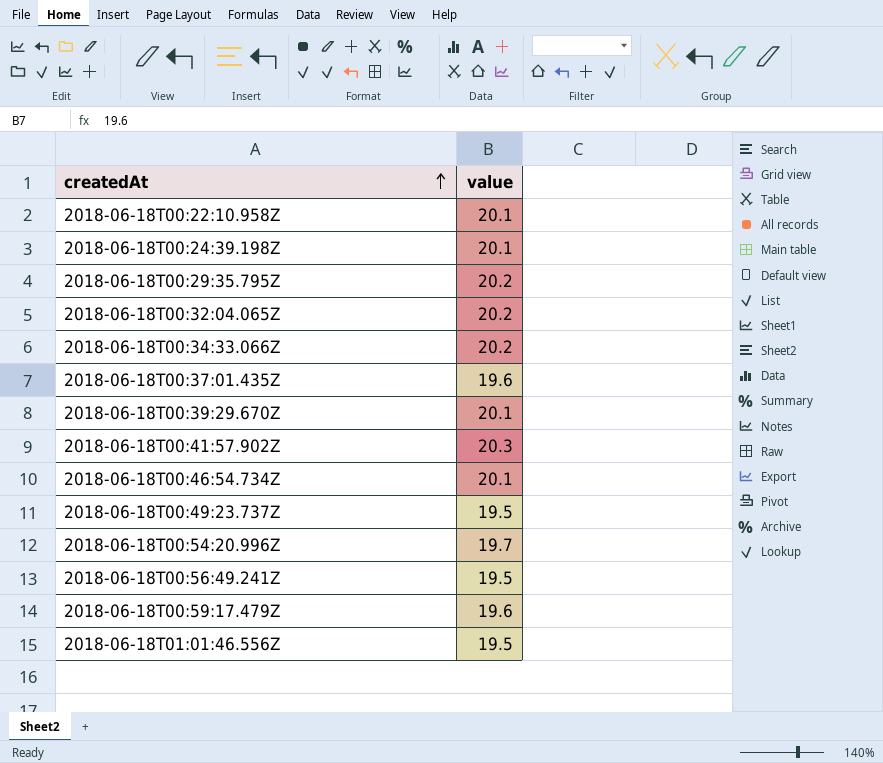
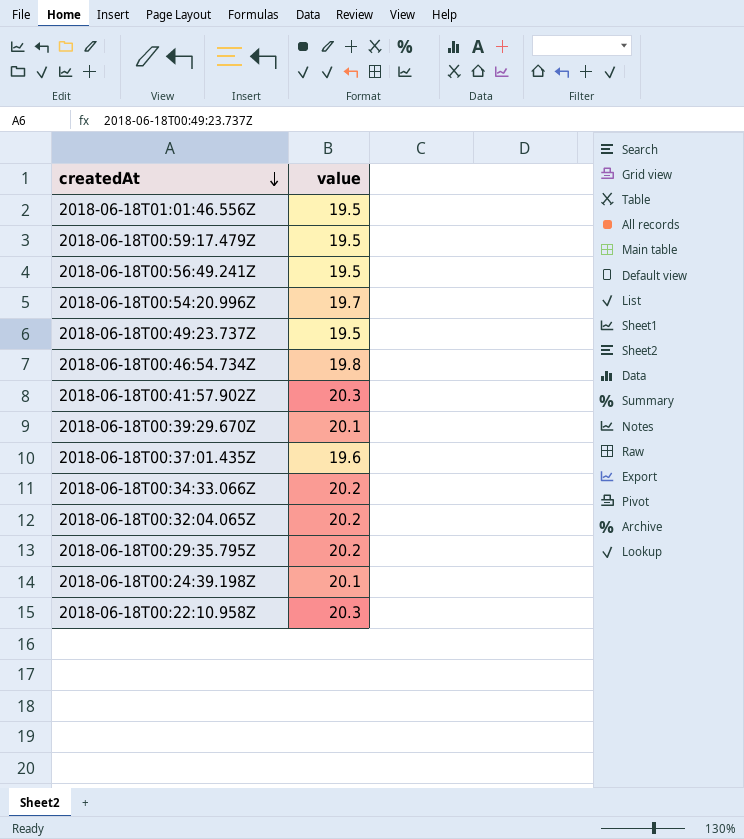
row order: createdAt ascending -> createdAt descending
2018-06-18T00:59:17.479Z | value: 19.6 -> 19.5
2018-06-18T00:46:54.734Z | value: 20.1 -> 19.8
2018-06-18T00:22:10.958Z | value: 20.1 -> 20.3

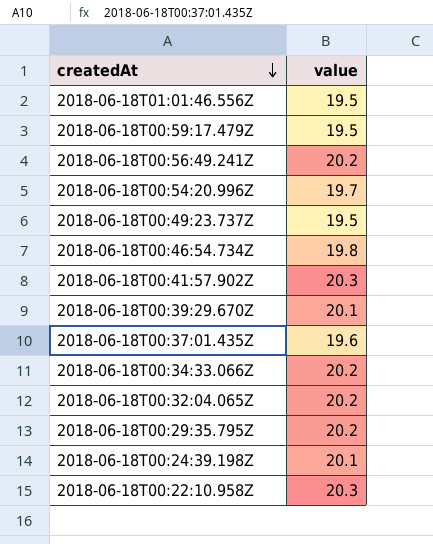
2018-06-18T00:56:49.241Z | value: 19.5 -> 20.2

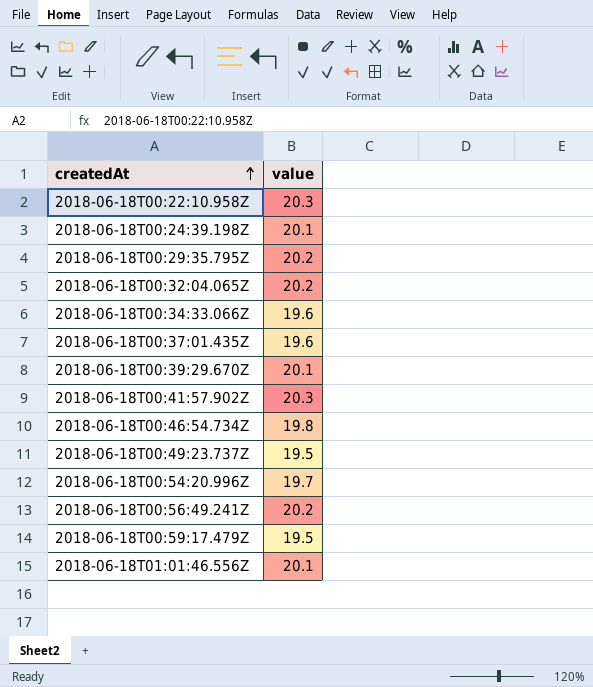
row order: createdAt descending -> createdAt ascending
2018-06-18T00:34:33.066Z | value: 20.2 -> 19.6
2018-06-18T01:01:46.556Z | value: 19.5 -> 20.1

